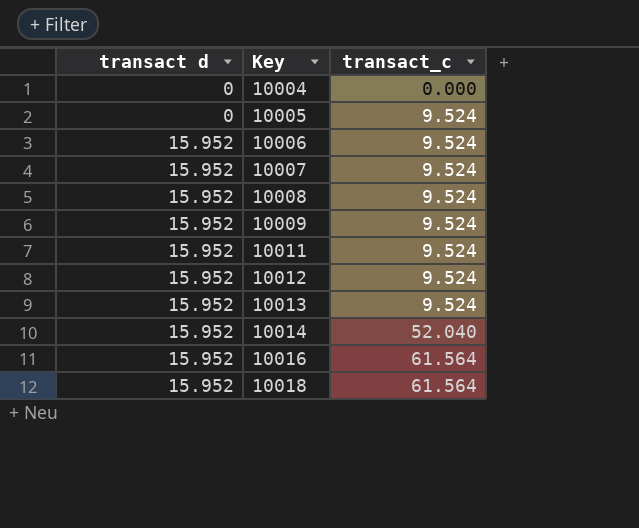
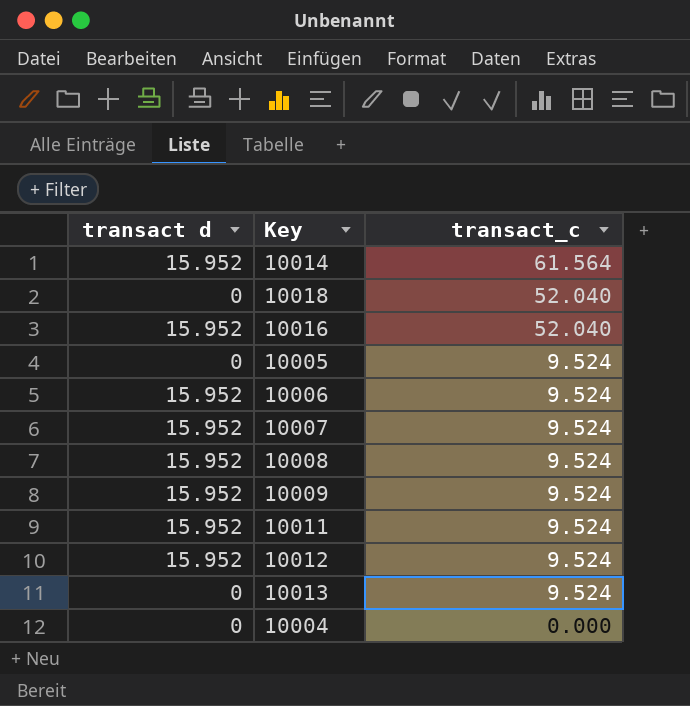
row order: transact d ascending -> transact_c descending
10014 | transact_c: 52.040 -> 61.564
10018 | transact d: 15.952 -> 0
10018 | transact_c: 61.564 -> 52.040
10016 | transact_c: 61.564 -> 52.040
10013 | transact d: 15.952 -> 0

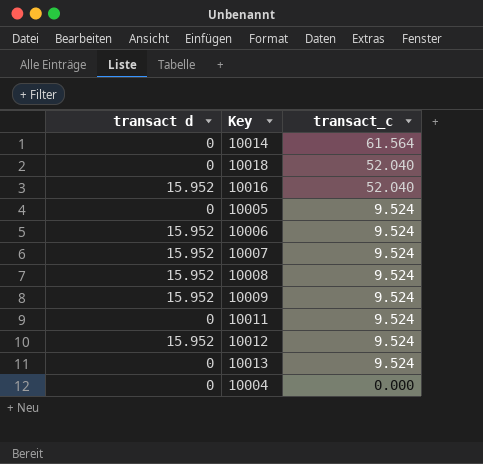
10014 | transact d: 15.952 -> 0
10011 | transact d: 15.952 -> 0

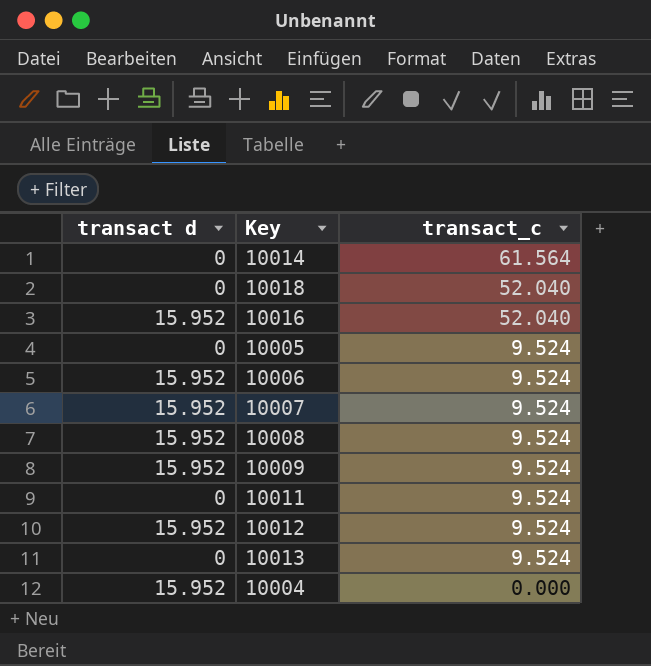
10004 | transact d: 0 -> 15.952

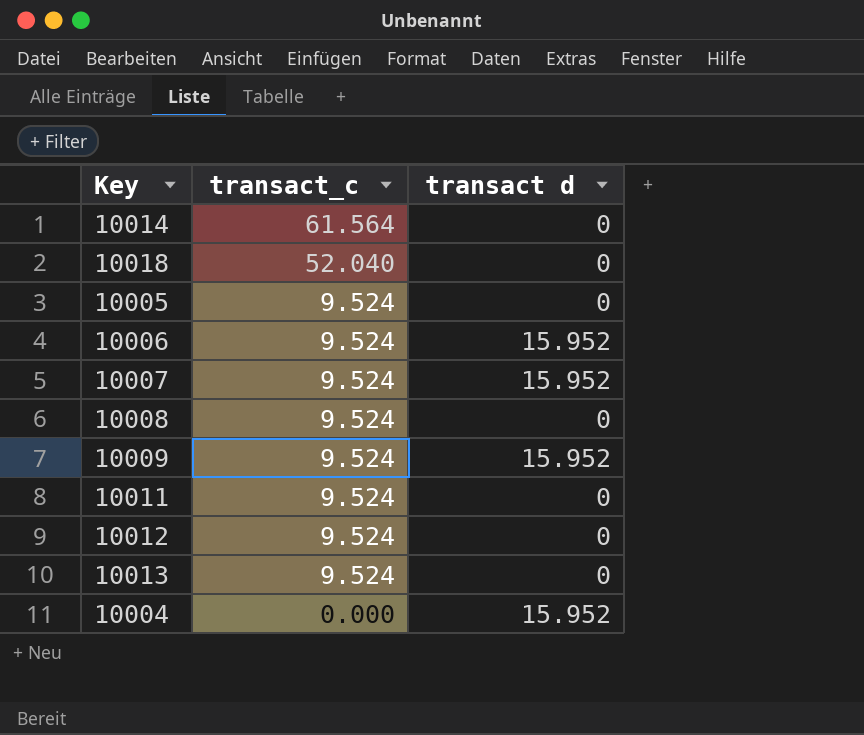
column transact d | position: 1 -> 3
row 10016: 15.952 | 52.040 -> none
10008 | transact d: 15.952 -> 0
10012 | transact d: 15.952 -> 0

